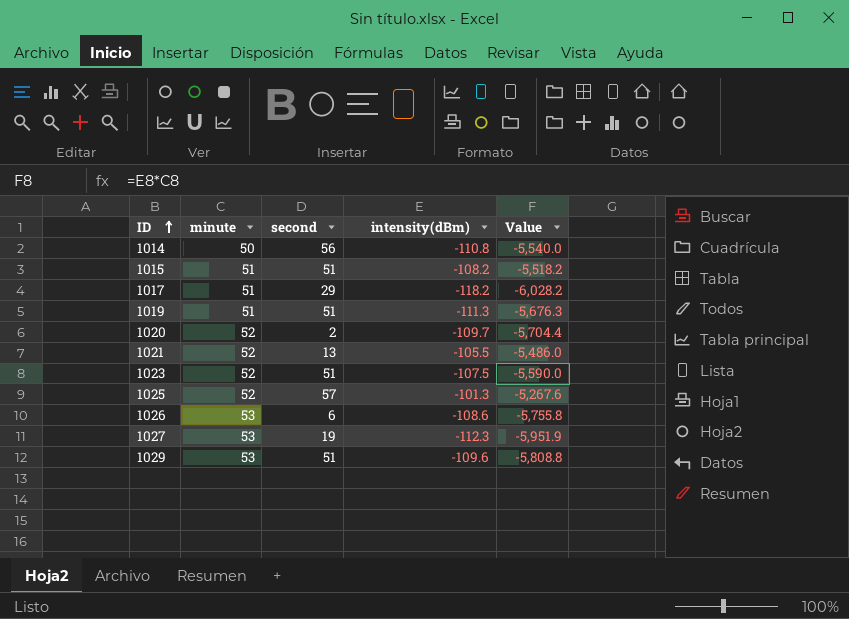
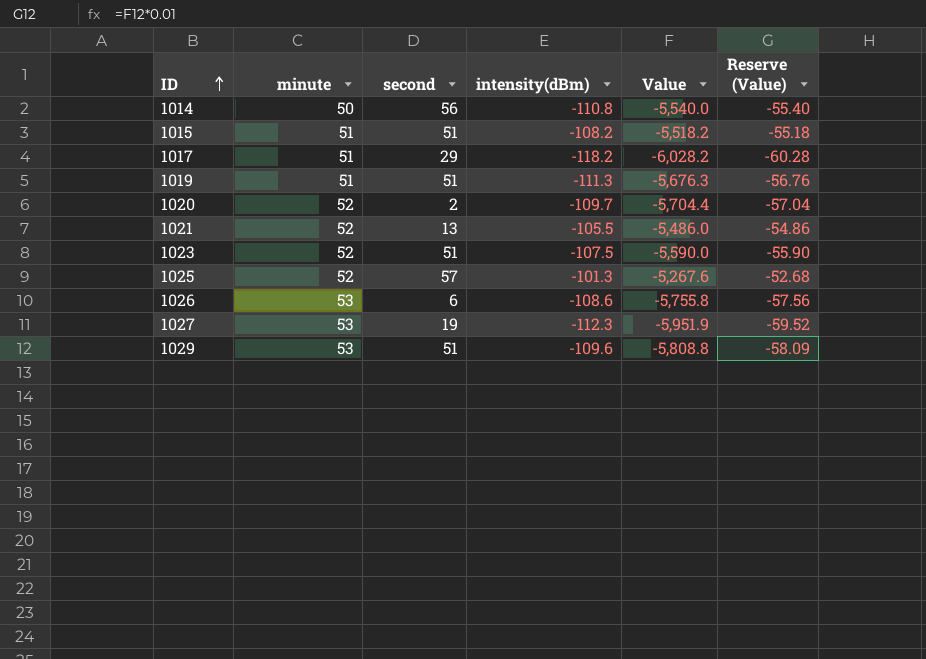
column Reserve (Value) | formula: none -> [Value] * 0.01

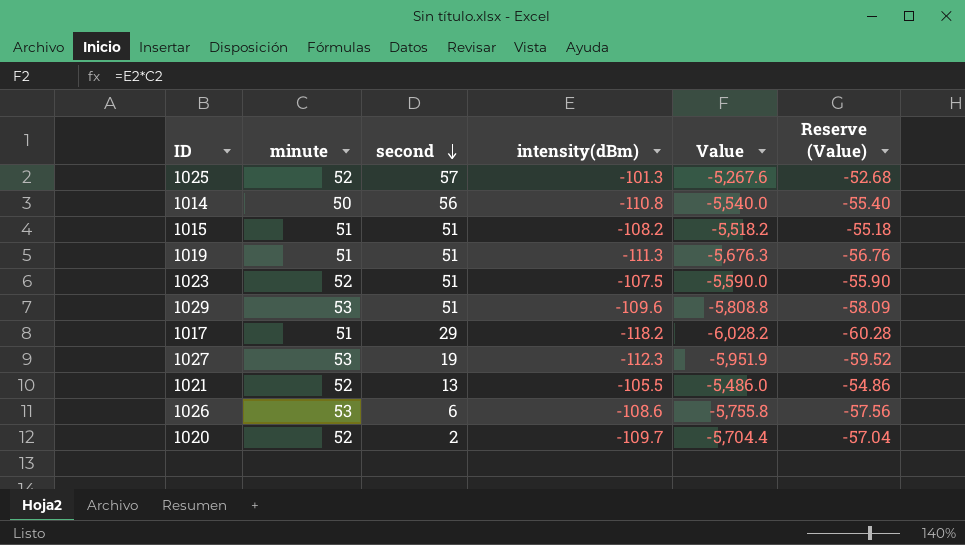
row order: ID ascending -> second descending

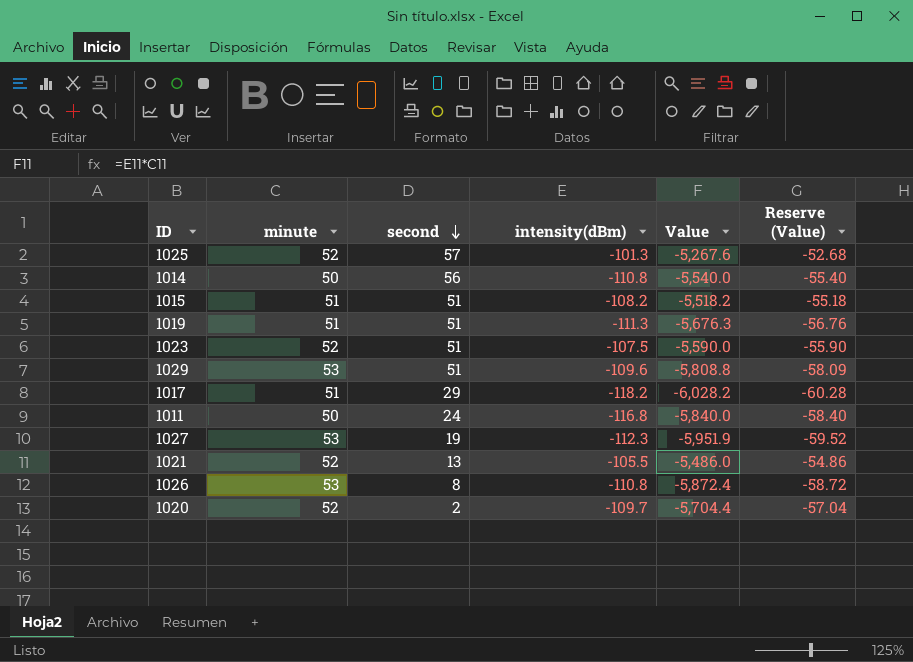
row 1011: none -> 50 | 24 | -116.8 | -5,840.0 | -58.40
1026 | second: 6 -> 8
1026 | intensity(dBm): -108.6 -> -110.8
1026 | Value: -5,755.8 -> -5,872.4
1026 | Reserve (Value): -57.56 -> -58.72

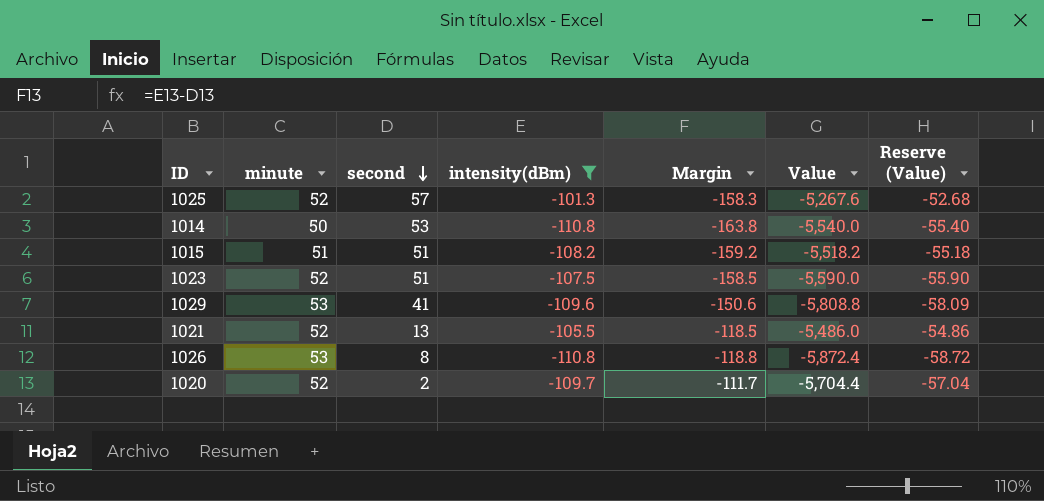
filter: none -> intensity(dBm) >= -110.8
column Margin | formula: none -> [intensity(dBm)] - [second]
1014 | second: 56 -> 53
1029 | second: 51 -> 41

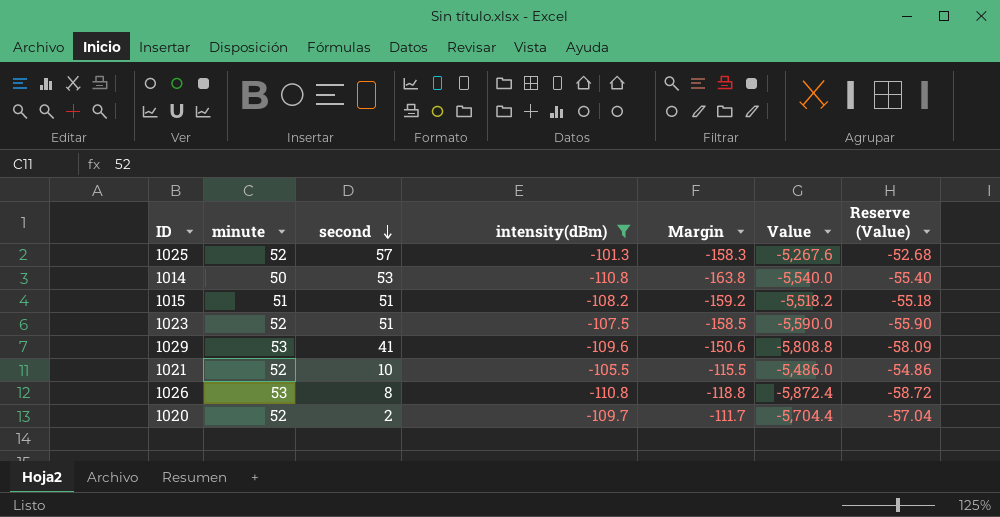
1021 | second: 13 -> 10
1021 | Margin: -118.5 -> -115.5

